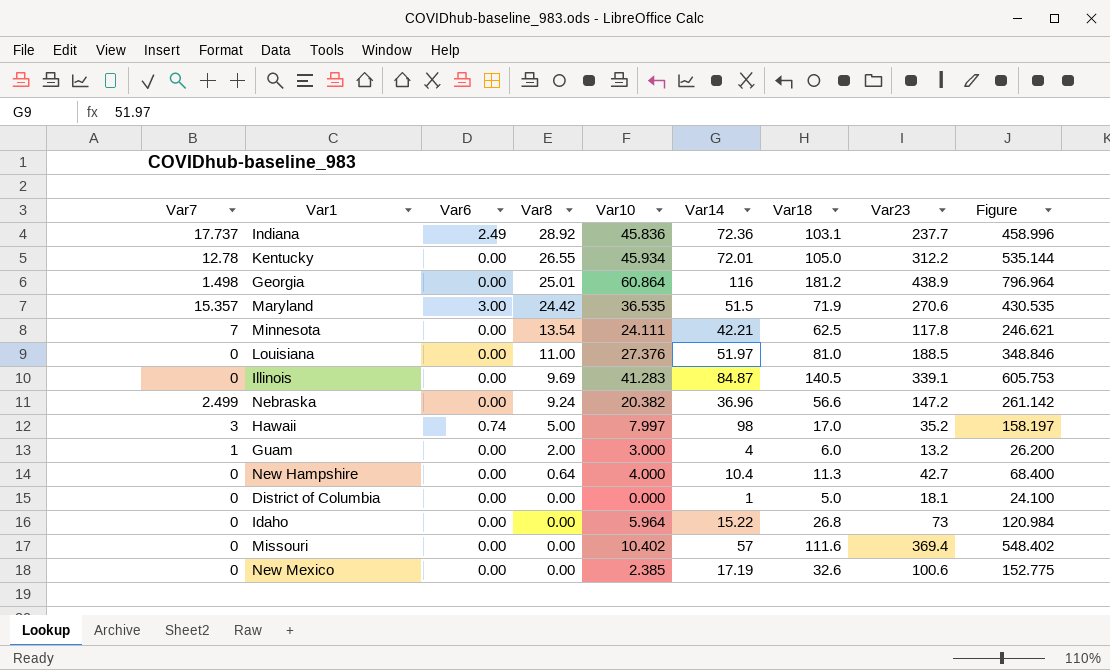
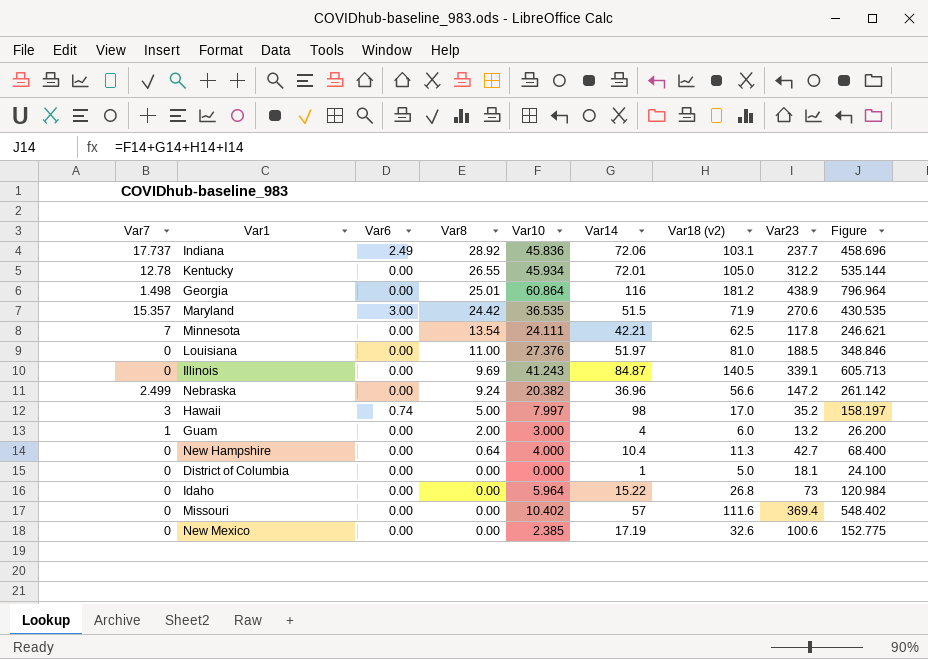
column name: Var18 -> Var18 (v2)
Indiana | Var14: 72.36 -> 72.06
Indiana | Figure: 458.996 -> 458.696
Illinois | Var10: 41.283 -> 41.243
Illinois | Figure: 605.753 -> 605.713

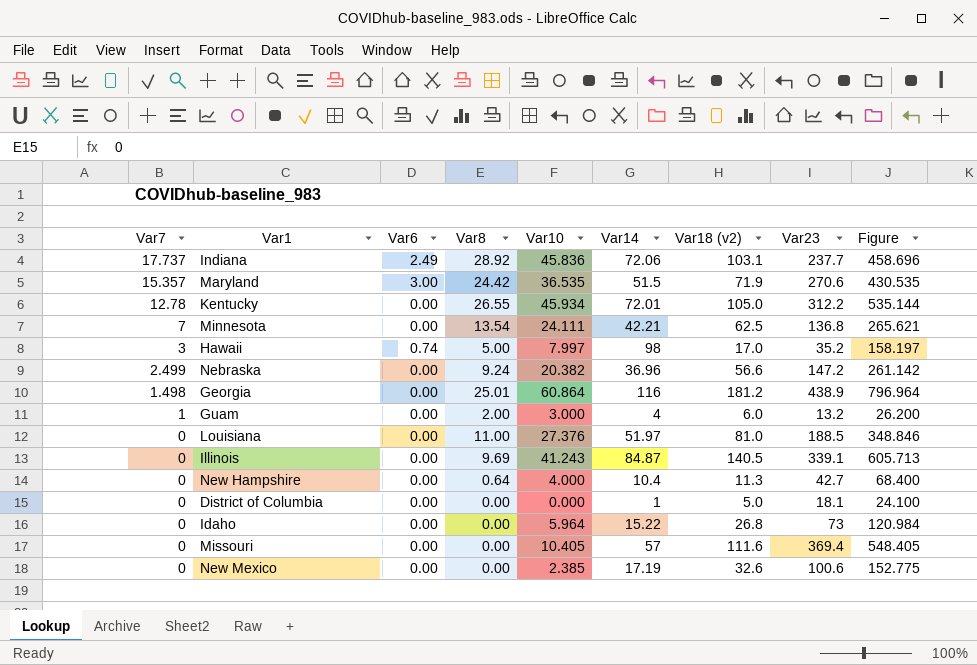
row order: Var8 descending -> Var7 descending
Minnesota | Var23: 117.8 -> 136.8
Minnesota | Figure: 246.621 -> 265.621
Missouri | Var10: 10.402 -> 10.405
Missouri | Figure: 548.402 -> 548.405

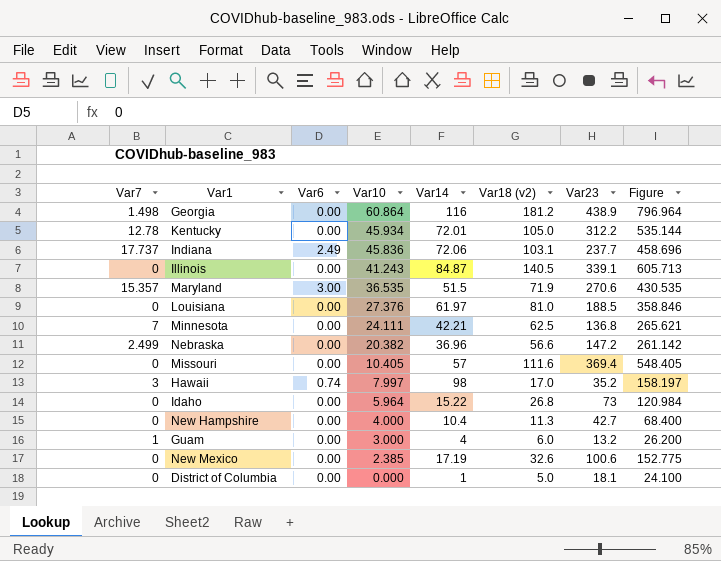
row order: Var7 descending -> Var10 descending
column Var8 | position: 4 -> none
Louisiana | Var14: 51.97 -> 61.97
Louisiana | Figure: 348.846 -> 358.846

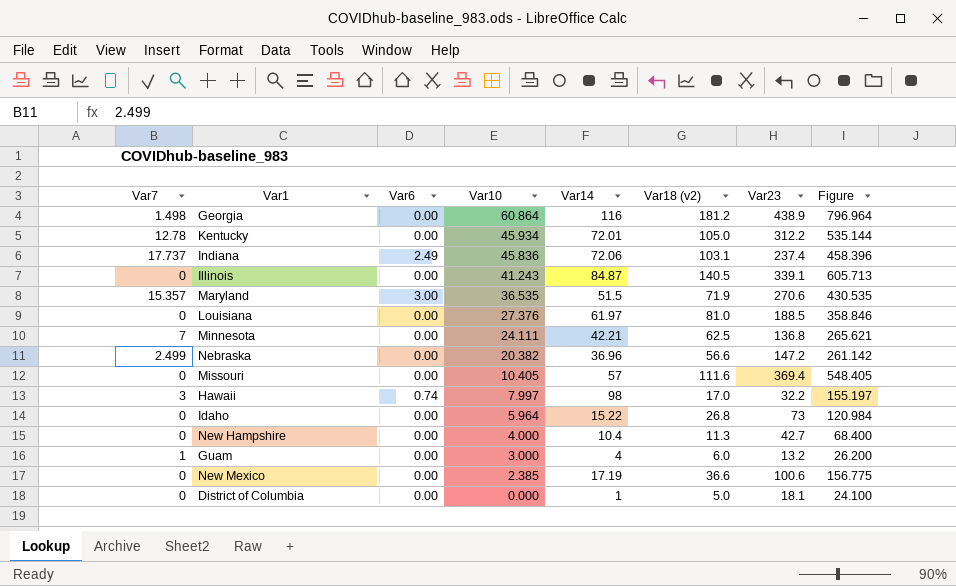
Indiana | Var23: 237.7 -> 237.4
Indiana | Figure: 458.696 -> 458.396
Hawaii | Var23: 35.2 -> 32.2
Hawaii | Figure: 158.197 -> 155.197
New Mexico | Var18 (v2): 32.6 -> 36.6
New Mexico | Figure: 152.775 -> 156.775

